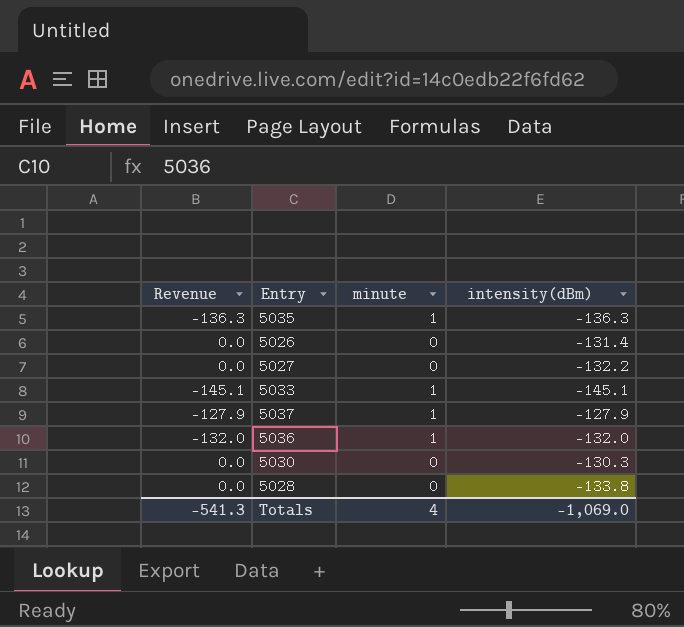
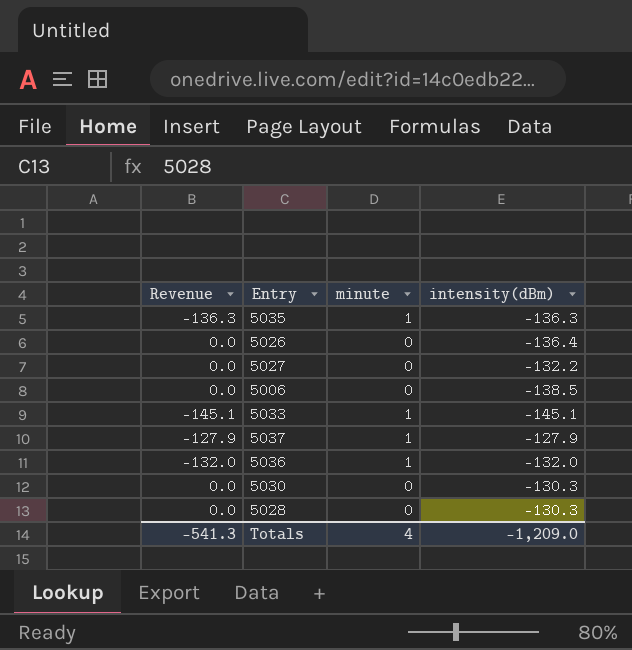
5026 | intensity(dBm): -131.4 -> -136.4
row 5006: none -> 0.0 | 0 | -138.5
5028 | intensity(dBm): -133.8 -> -130.3
Totals | intensity(dBm): -1,069.0 -> -1,209.0

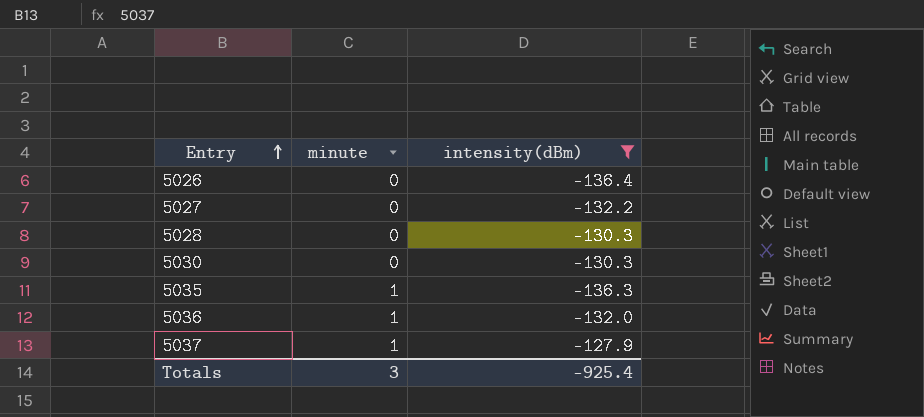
filter: none -> intensity(dBm) >= -136.4
row order: none -> Entry ascending
column Revenue | formula: [minute] * [intensity(dBm)] -> none
Totals | minute: 4 -> 3
Totals | intensity(dBm): -1,209.0 -> -925.4

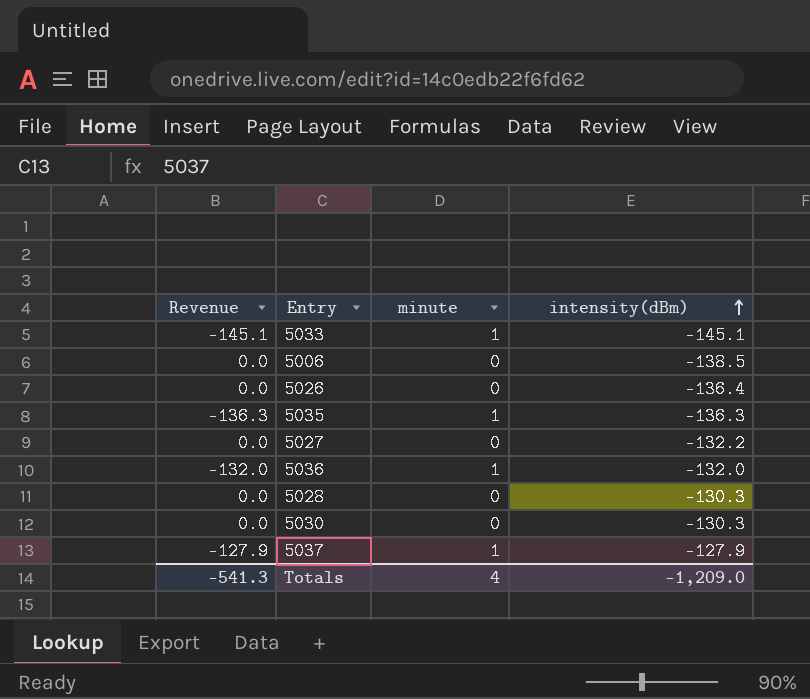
filter: intensity(dBm) >= -136.4 -> none
row order: Entry ascending -> intensity(dBm) ascending
column Revenue | formula: none -> [minute] * [intensity(dBm)]
Totals | minute: 3 -> 4
Totals | intensity(dBm): -925.4 -> -1,209.0

